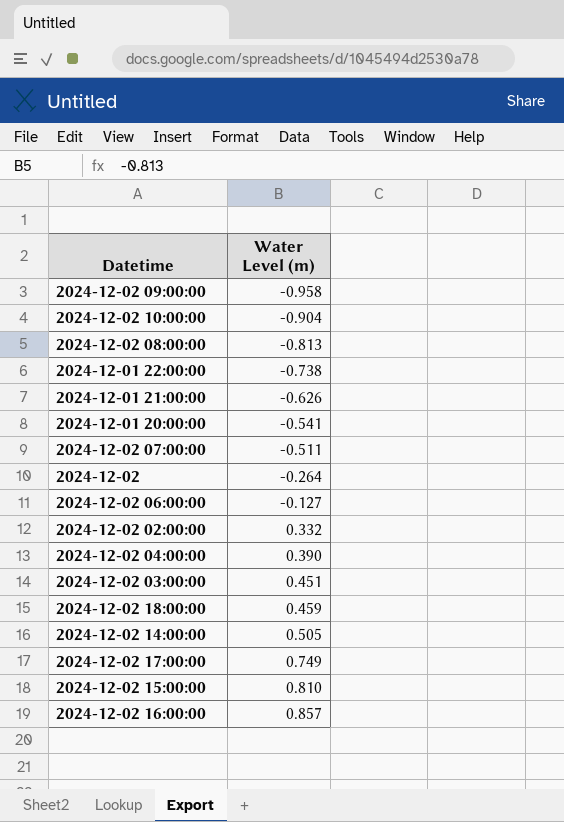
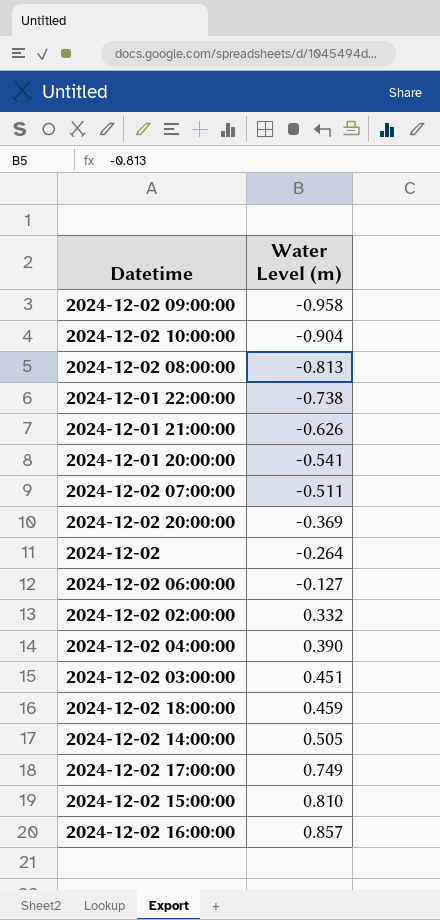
row 2024-12-02 20:00:00: none -> -0.369

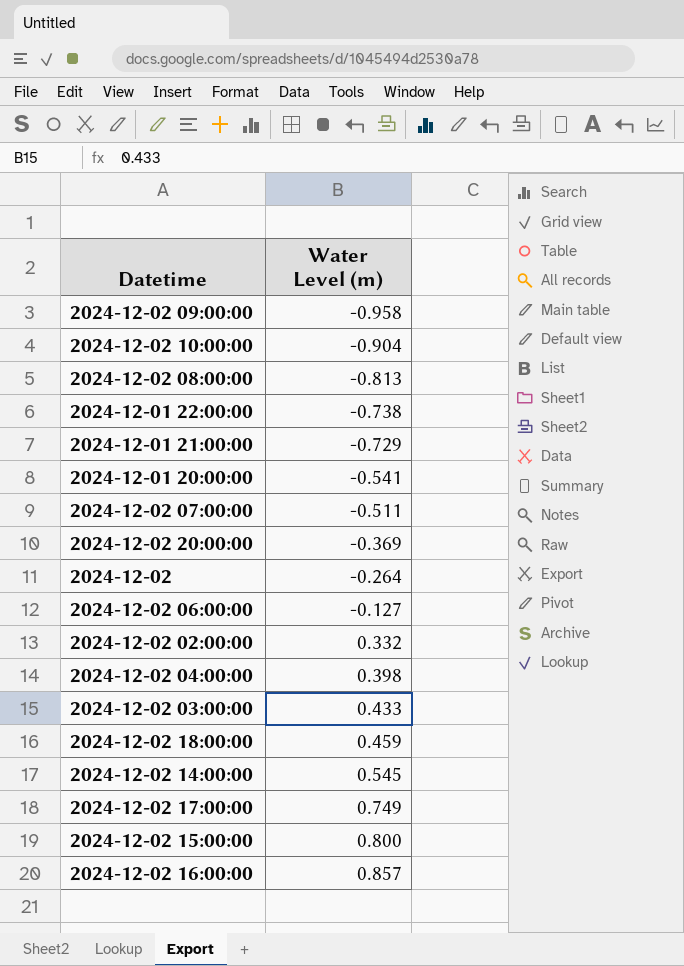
2024-12-01 21:00:00 | Water Level (m): -0.626 -> -0.729
2024-12-02 04:00:00 | Water Level (m): 0.390 -> 0.398
2024-12-02 03:00:00 | Water Level (m): 0.451 -> 0.433
2024-12-02 14:00:00 | Water Level (m): 0.505 -> 0.545
2024-12-02 15:00:00 | Water Level (m): 0.810 -> 0.800

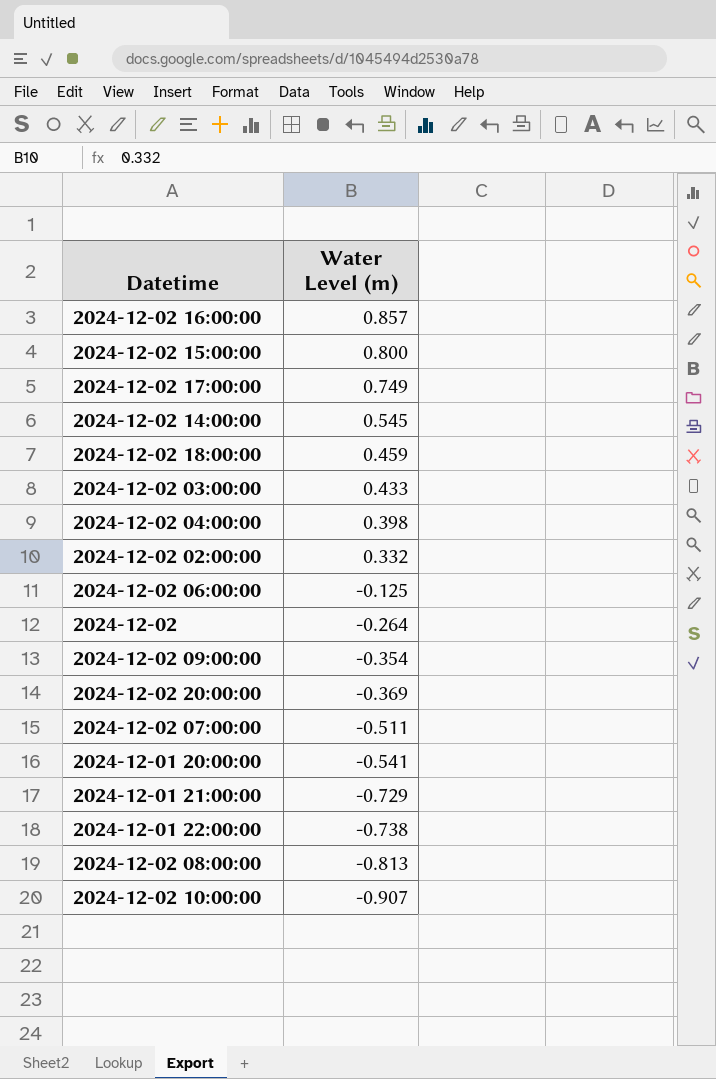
row order: Water Level (m) ascending -> Water Level (m) descending
2024-12-02 06:00:00 | Water Level (m): -0.127 -> -0.125
2024-12-02 09:00:00 | Water Level (m): -0.958 -> -0.354
2024-12-02 10:00:00 | Water Level (m): -0.904 -> -0.907

